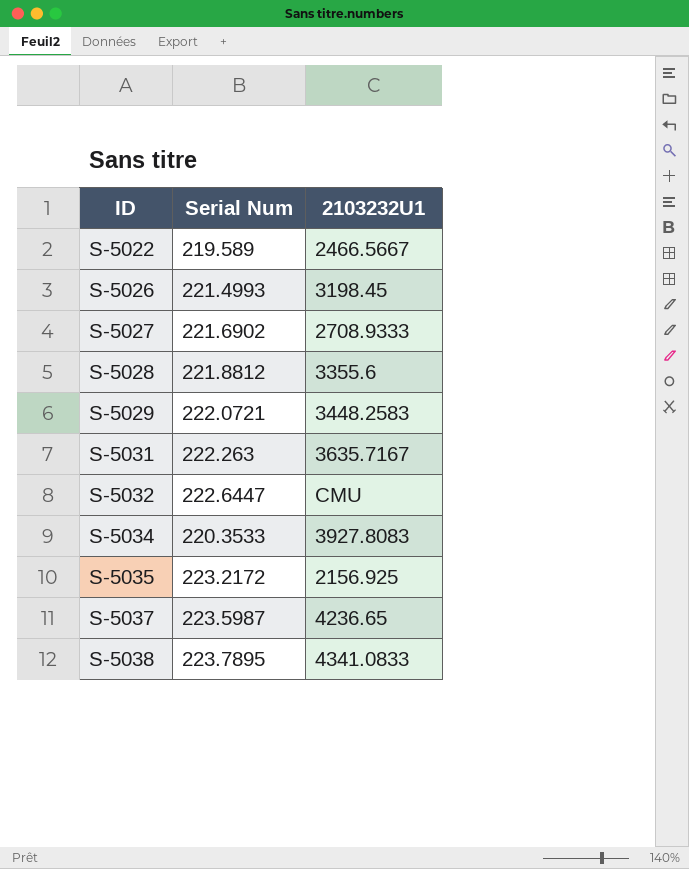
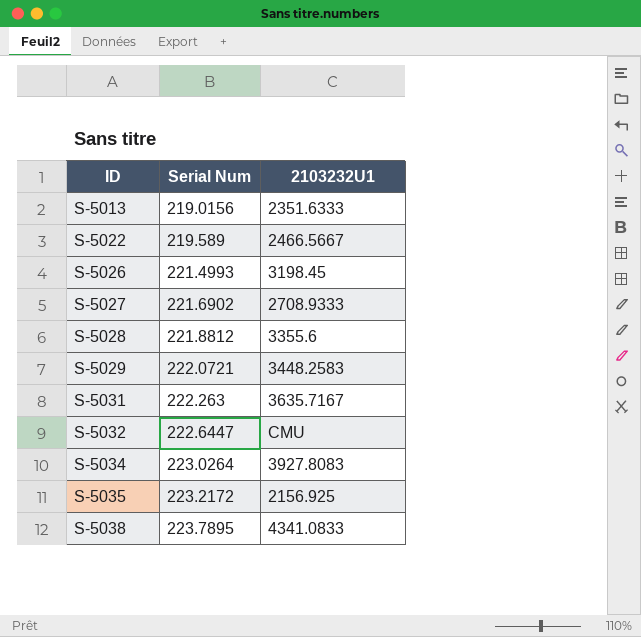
row S-5037: 223.5987 | 4236.65 -> none
row S-5013: none -> 219.0156 | 2351.6333
S-5034 | Serial Num: 220.3533 -> 223.0264

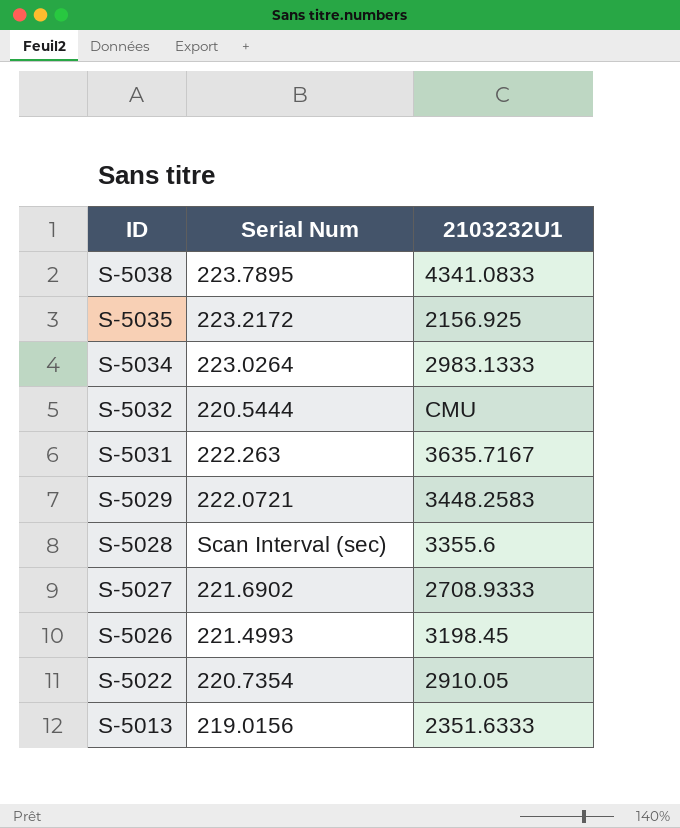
row order: ID ascending -> ID descending
S-5034 | 2103232U1: 3927.8083 -> 2983.1333
S-5032 | Serial Num: 222.6447 -> 220.5444
S-5028 | Serial Num: 221.8812 -> Scan Interval (sec)
S-5022 | Serial Num: 219.589 -> 220.7354
S-5022 | 2103232U1: 2466.5667 -> 2910.05

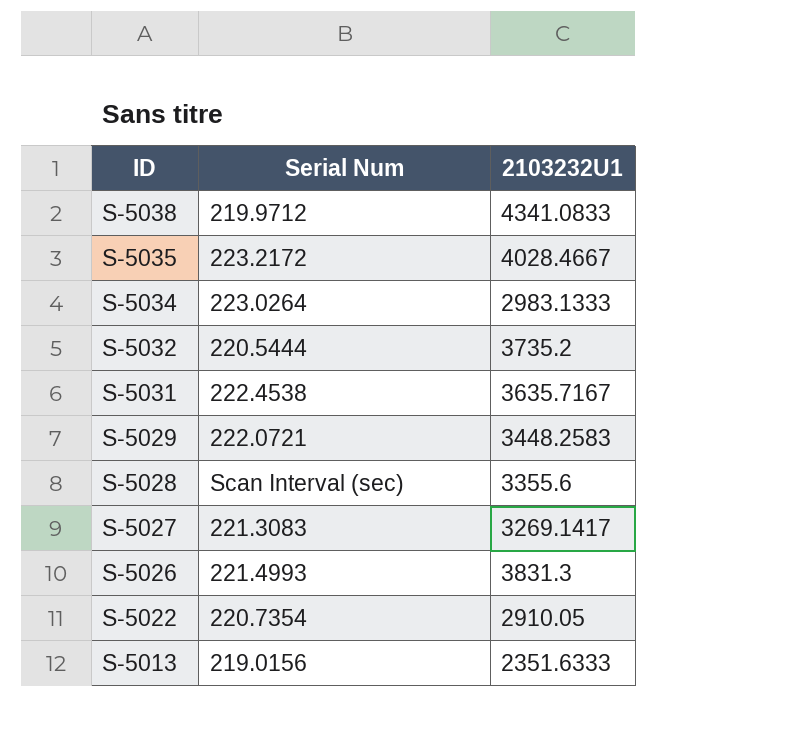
S-5038 | Serial Num: 223.7895 -> 219.9712
S-5035 | 2103232U1: 2156.925 -> 4028.4667
S-5032 | 2103232U1: CMU -> 3735.2
S-5031 | Serial Num: 222.263 -> 222.4538
S-5027 | Serial Num: 221.6902 -> 221.3083
S-5027 | 2103232U1: 2708.9333 -> 3269.1417
S-5026 | 2103232U1: 3198.45 -> 3831.3

